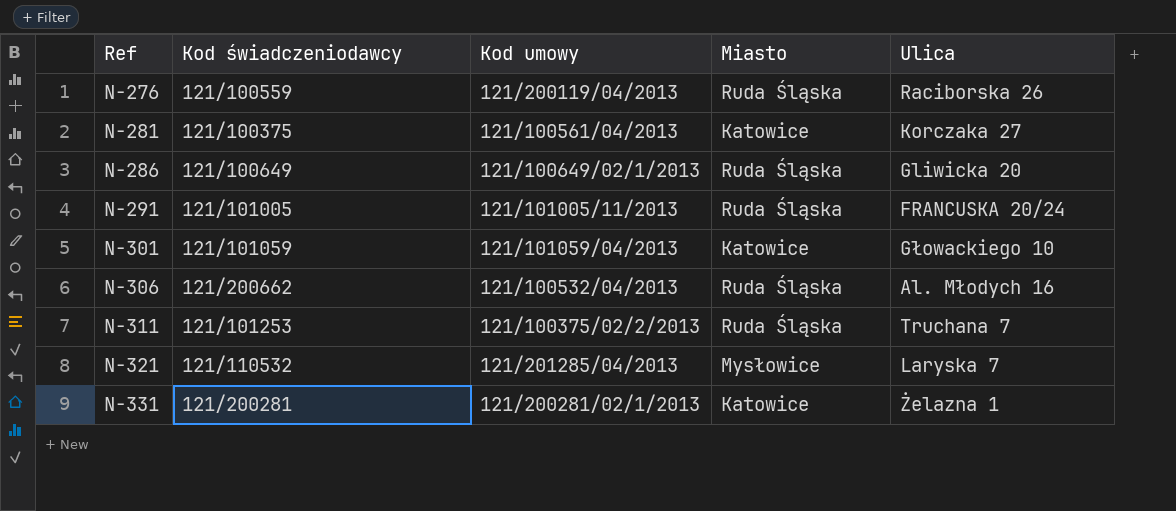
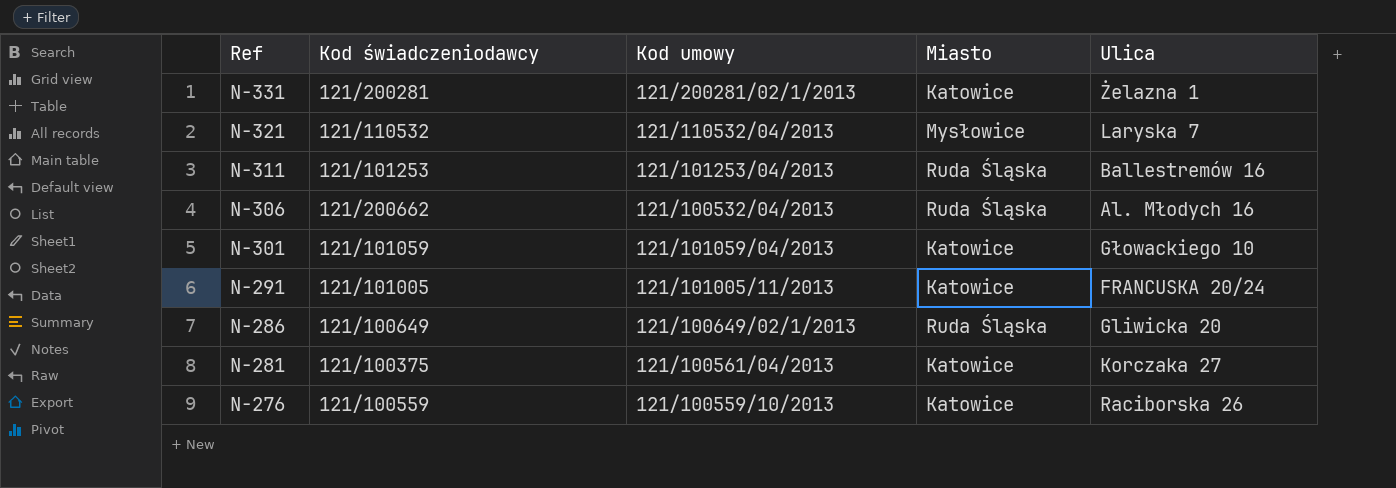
row order: Ref ascending -> Ref descending
N-321 | Kod umowy: 121/201285/04/2013 -> 121/110532/04/2013
N-311 | Kod umowy: 121/100375/02/2/2013 -> 121/101253/04/2013
N-311 | Ulica: Truchana 7 -> Ballestremów 16
N-291 | Miasto: Ruda Śląska -> Katowice
N-276 | Kod umowy: 121/200119/04/2013 -> 121/100559/10/2013
N-276 | Miasto: Ruda Śląska -> Katowice

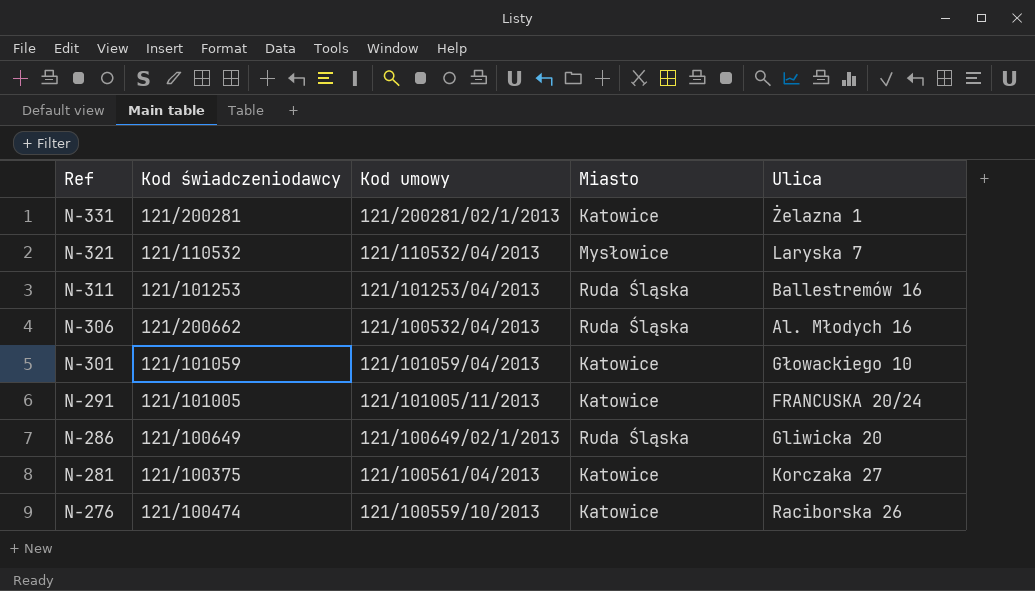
N-276 | Kod świadczeniodawcy: 121/100559 -> 121/100474

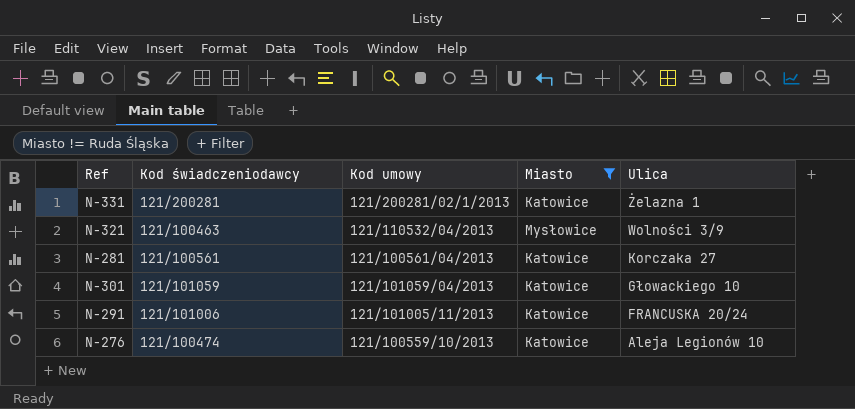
filter: none -> Miasto != Ruda Śląska
row order: Ref descending -> Ulica descending
N-321 | Kod świadczeniodawcy: 121/110532 -> 121/100463
N-321 | Ulica: Laryska 7 -> Wolności 3/9
N-281 | Kod świadczeniodawcy: 121/100375 -> 121/100561
N-291 | Kod świadczeniodawcy: 121/101005 -> 121/101006
N-276 | Ulica: Raciborska 26 -> Aleja Legionów 10

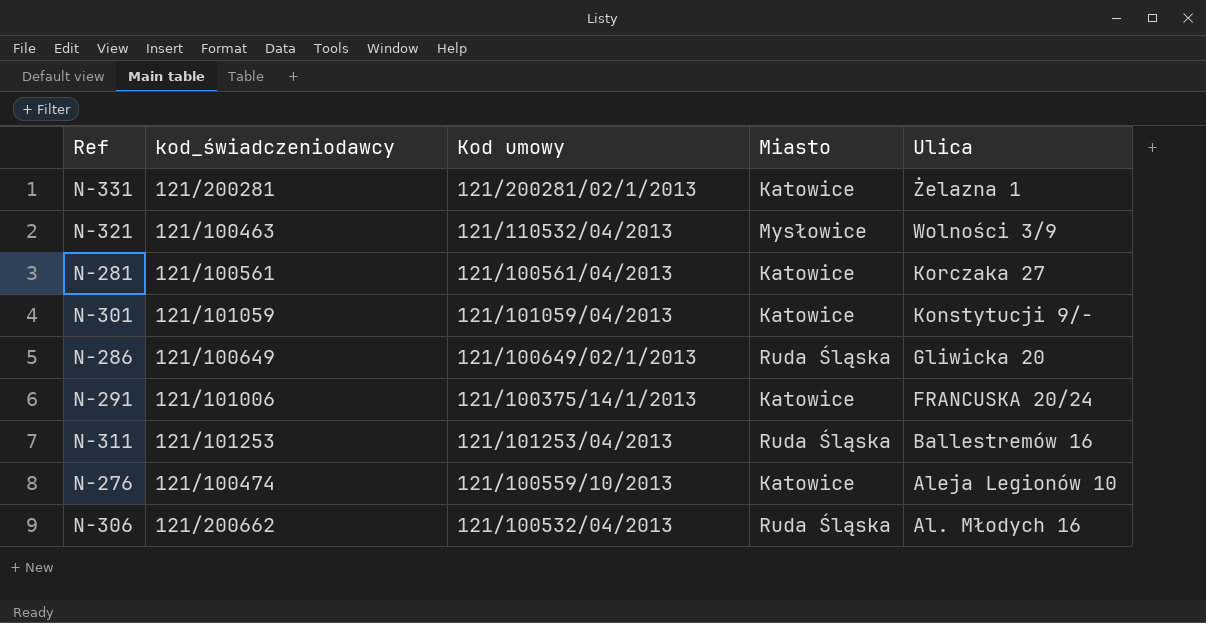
filter: Miasto != Ruda Śląska -> none
column name: Kod świadczeniodawcy -> kod_świadczeniodawcy
N-301 | Ulica: Głowackiego 10 -> Konstytucji 9/-
N-291 | Kod umowy: 121/101005/11/2013 -> 121/100375/14/1/2013

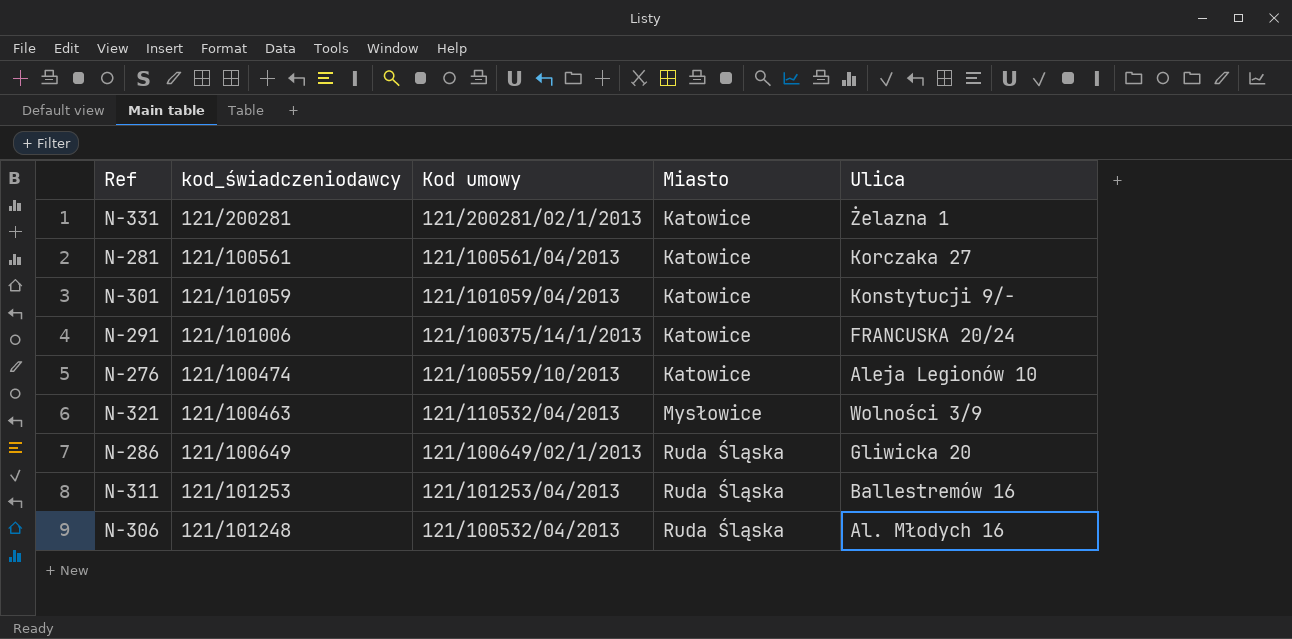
row order: Ulica descending -> Miasto ascending
N-306 | kod_świadczeniodawcy: 121/200662 -> 121/101248

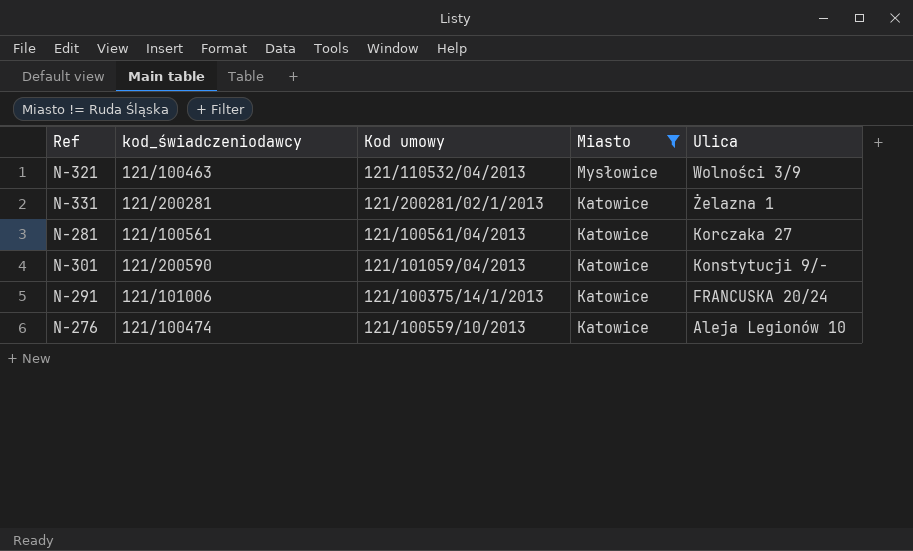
filter: none -> Miasto != Ruda Śląska
row order: Miasto ascending -> Miasto descending
N-301 | kod_świadczeniodawcy: 121/101059 -> 121/200590

